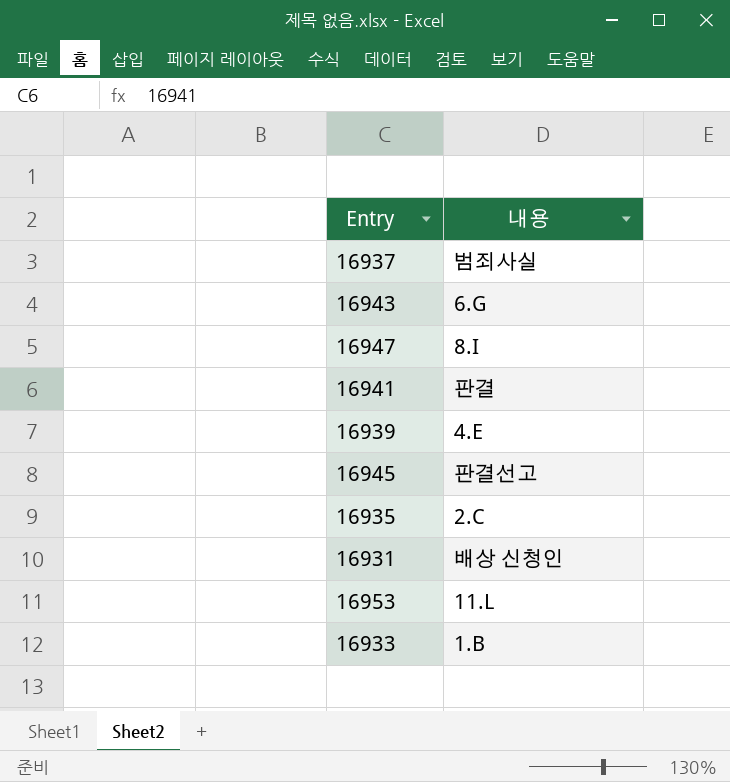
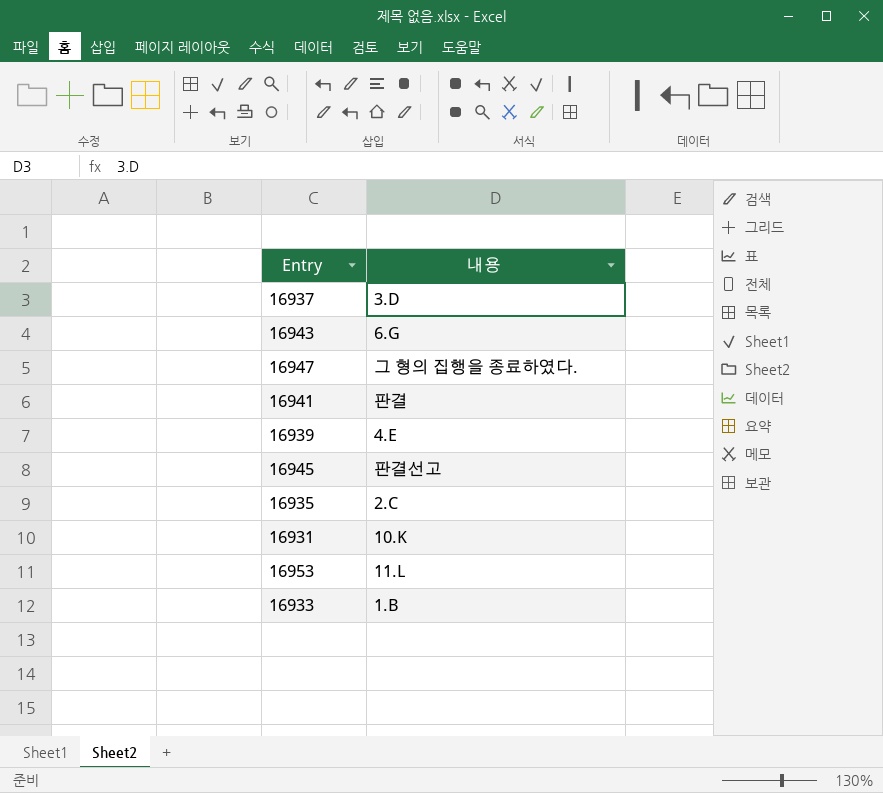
16937 | 내용: 범죄사실 -> 3.D
16947 | 내용: 8.I -> 그 형의 집행을 종료하였다.
16931 | 내용: 배상 신청인 -> 10.K

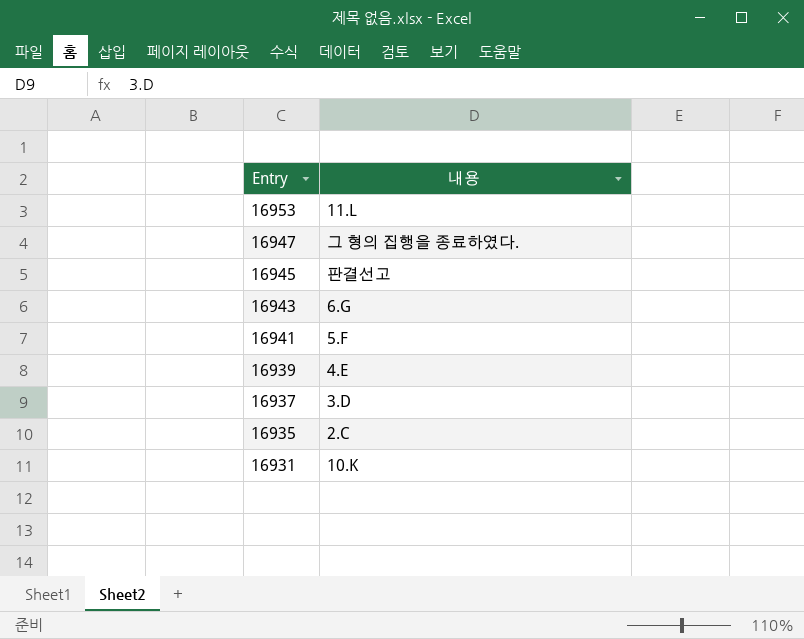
row order: none -> Entry descending
row 16933: 1.B -> none
16941 | 내용: 판결 -> 5.F

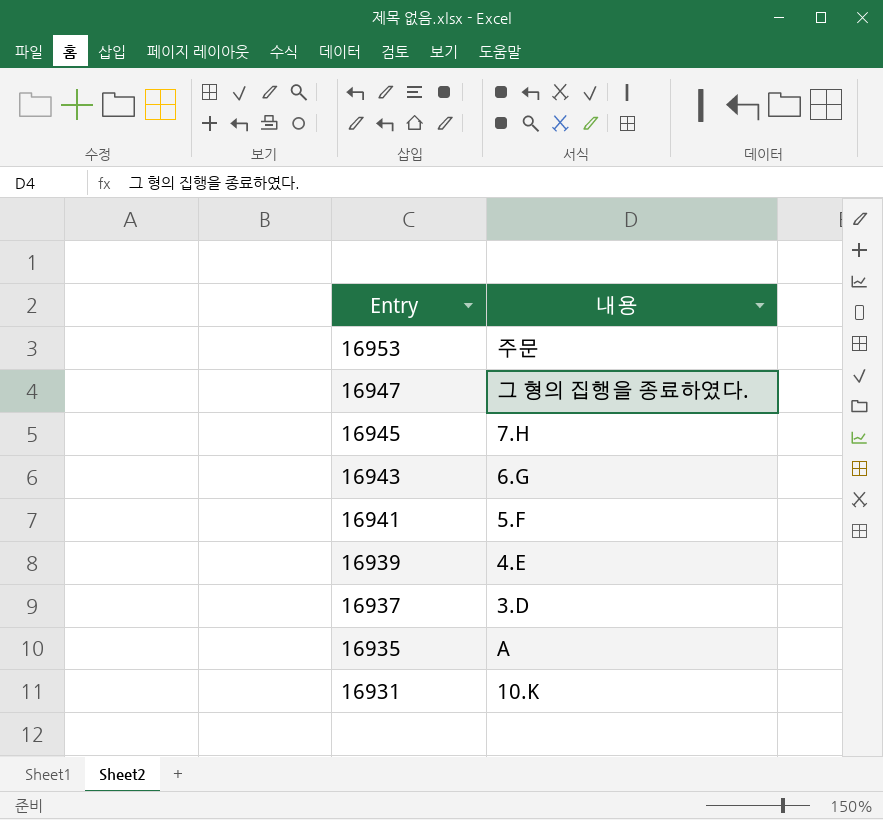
16953 | 내용: 11.L -> 주문
16945 | 내용: 판결선고 -> 7.H
16935 | 내용: 2.C -> A

